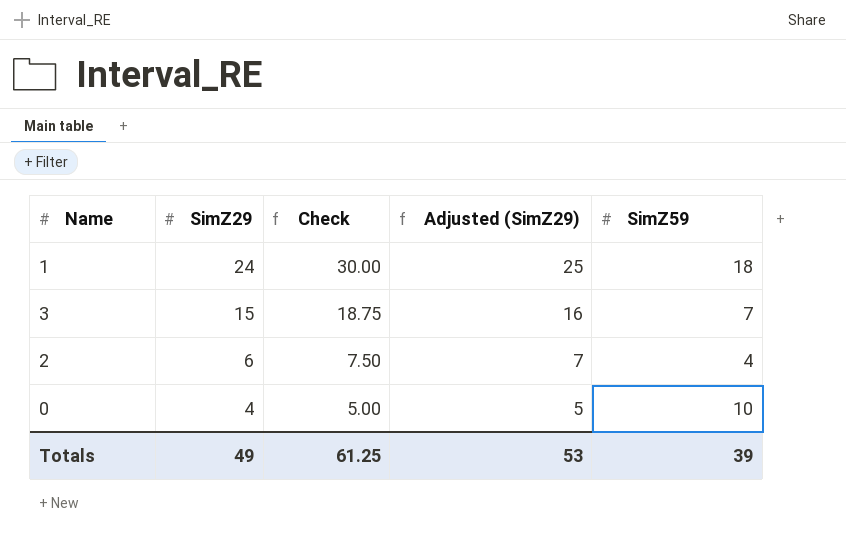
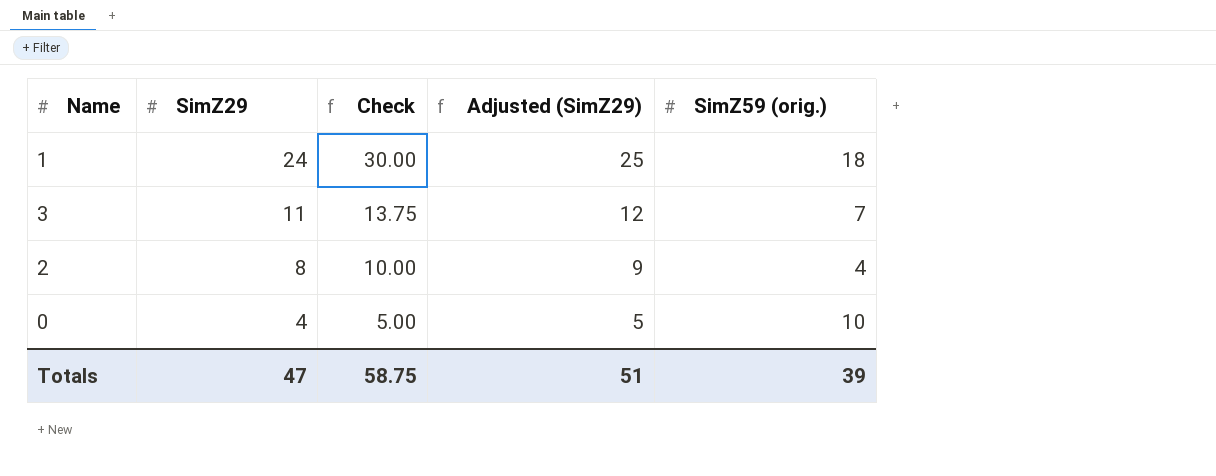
column name: SimZ59 -> SimZ59 (orig.)
3 | SimZ29: 15 -> 11
3 | Check: 18.75 -> 13.75
3 | Adjusted (SimZ29): 16 -> 12
2 | SimZ29: 6 -> 8
2 | Check: 7.50 -> 10.00
2 | Adjusted (SimZ29): 7 -> 9
Totals | SimZ29: 49 -> 47
Totals | Check: 61.25 -> 58.75
Totals | Adjusted (SimZ29): 53 -> 51

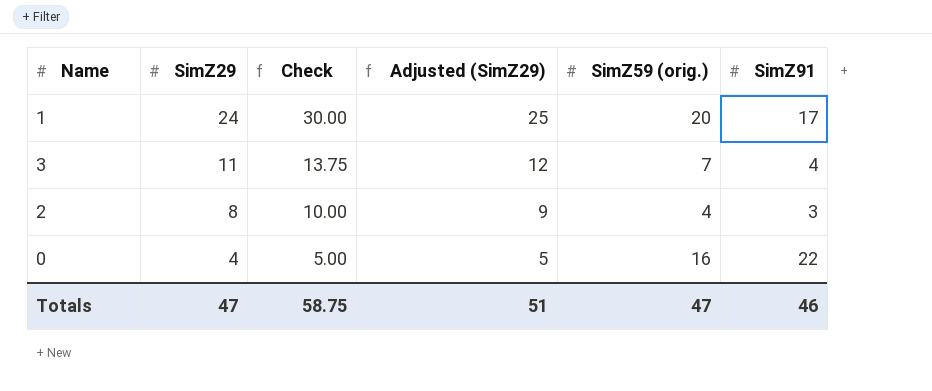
column SimZ91 | position: none -> 6
1 | SimZ59 (orig.): 18 -> 20
0 | SimZ59 (orig.): 10 -> 16
Totals | SimZ59 (orig.): 39 -> 47

